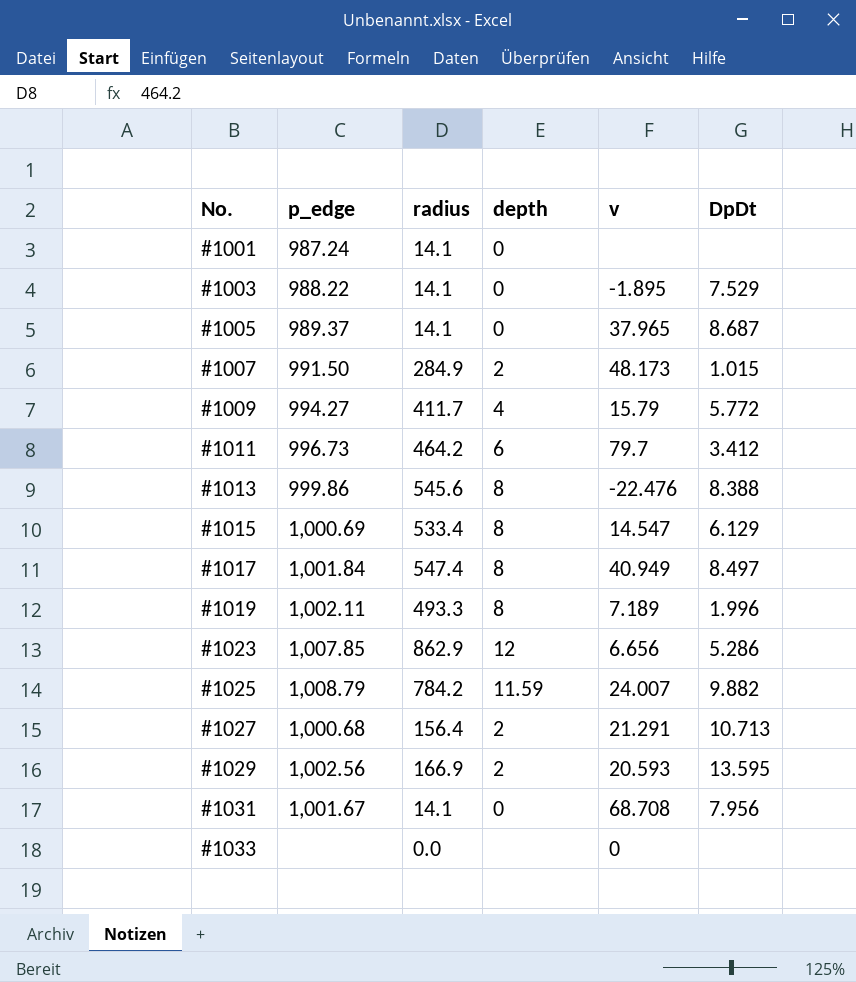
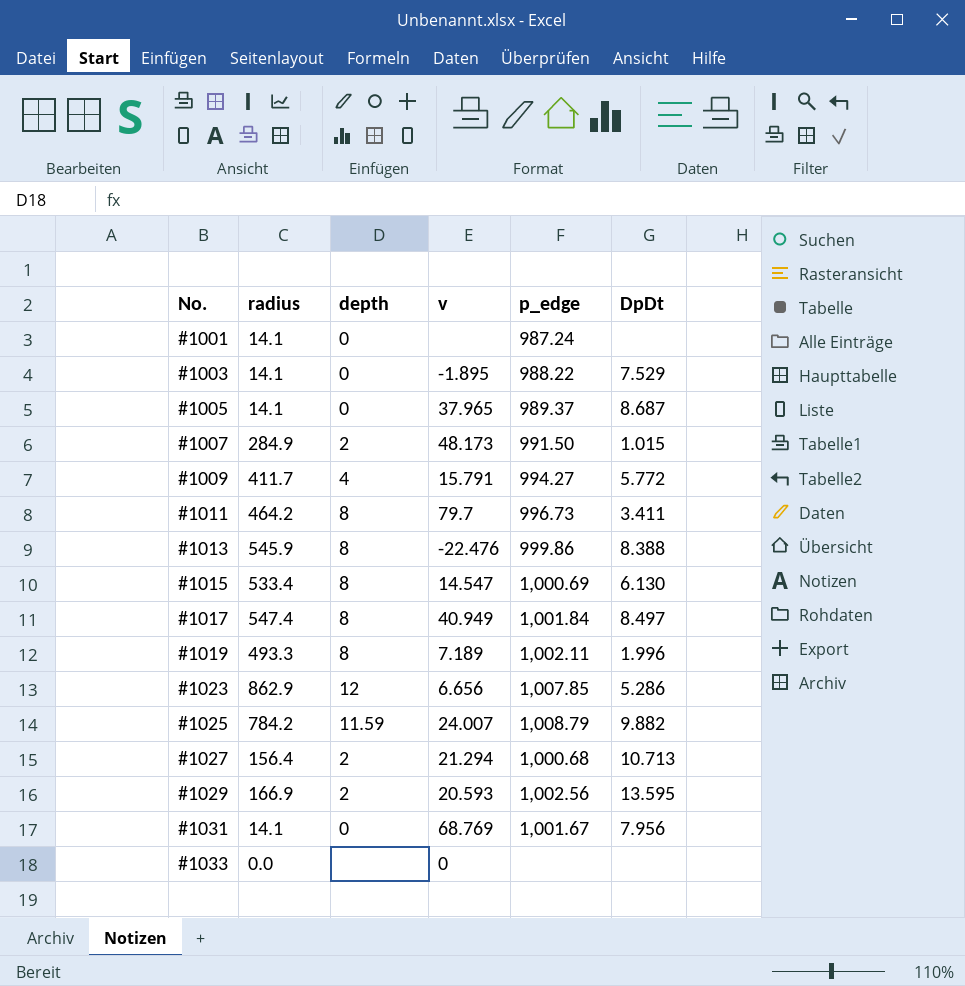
column p_edge | position: 2 -> 5
#1009 | v: 15.79 -> 15.791
#1011 | depth: 6 -> 8
#1011 | DpDt: 3.412 -> 3.411
#1013 | radius: 545.6 -> 545.9
#1015 | DpDt: 6.129 -> 6.130
#1027 | v: 21.291 -> 21.294
#1031 | v: 68.708 -> 68.769

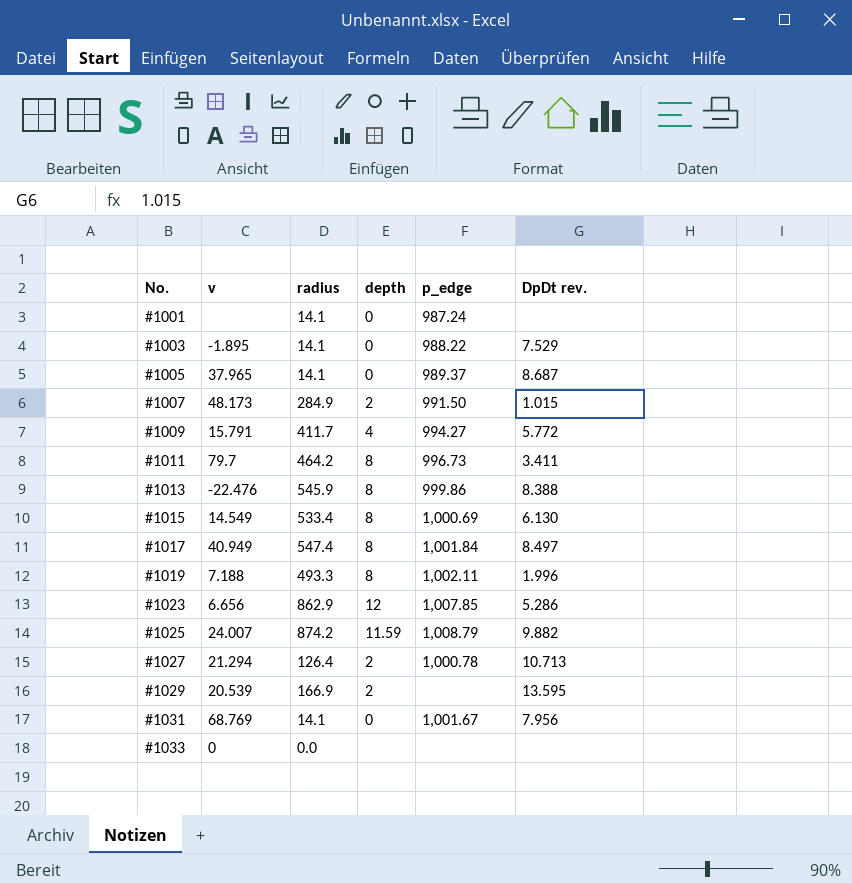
column v | position: 4 -> 2
column name: DpDt -> DpDt rev.
#1015 | v: 14.547 -> 14.549
#1019 | v: 7.189 -> 7.188
#1025 | radius: 784.2 -> 874.2
#1027 | radius: 156.4 -> 126.4
#1027 | p_edge: 1,000.68 -> 1,000.78
#1029 | v: 20.593 -> 20.539
#1029 | p_edge: 1,002.56 -> none

